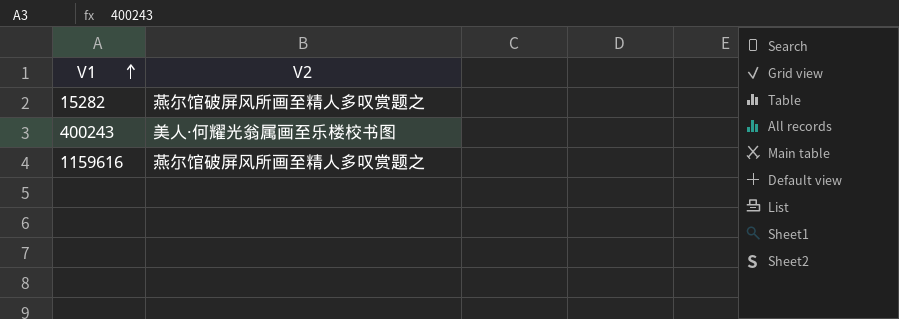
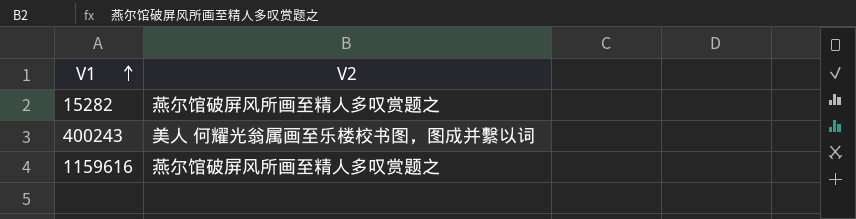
400243 | V2: 美人·何耀光翁属画至乐楼校书图 -> 美人 何耀光翁属画至乐楼校书图，图成并繫以词

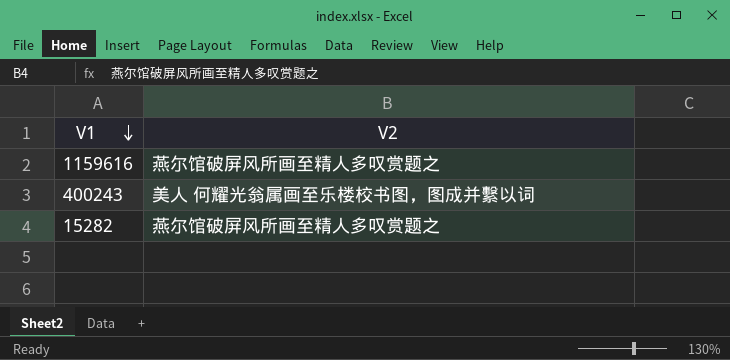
row order: V1 ascending -> V1 descending

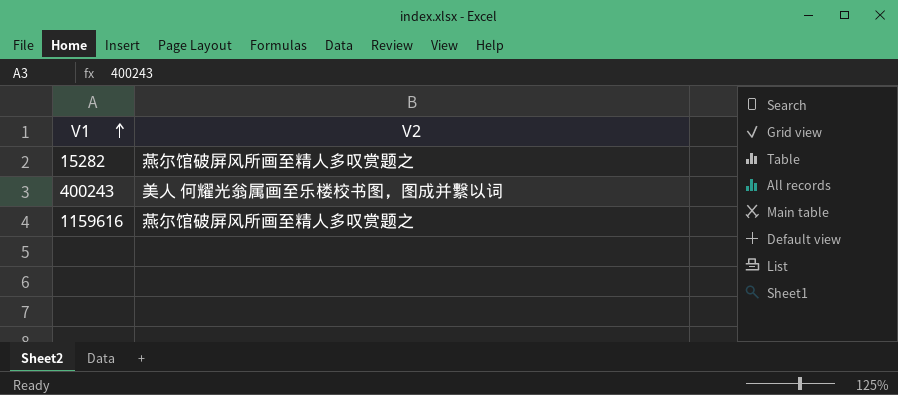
row order: V1 descending -> V1 ascending

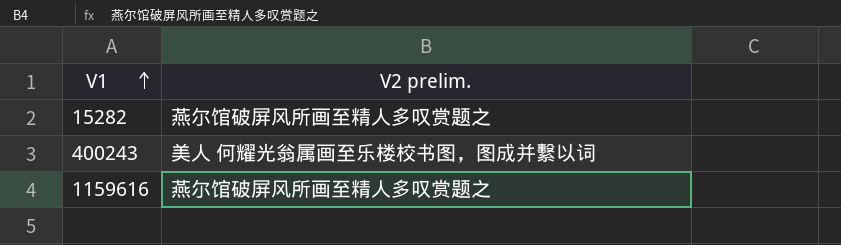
column name: V2 -> V2 prelim.

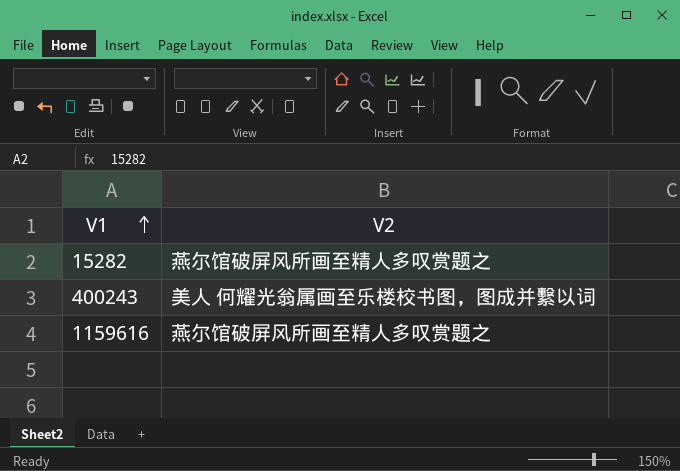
column name: V2 prelim. -> V2

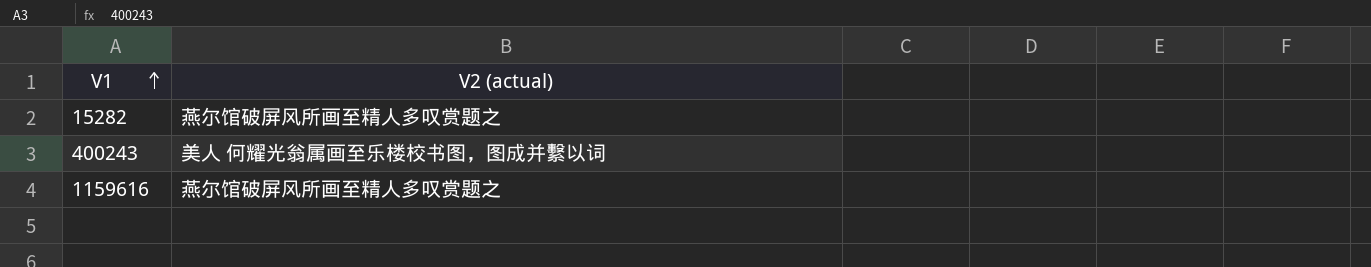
column name: V2 -> V2 (actual)

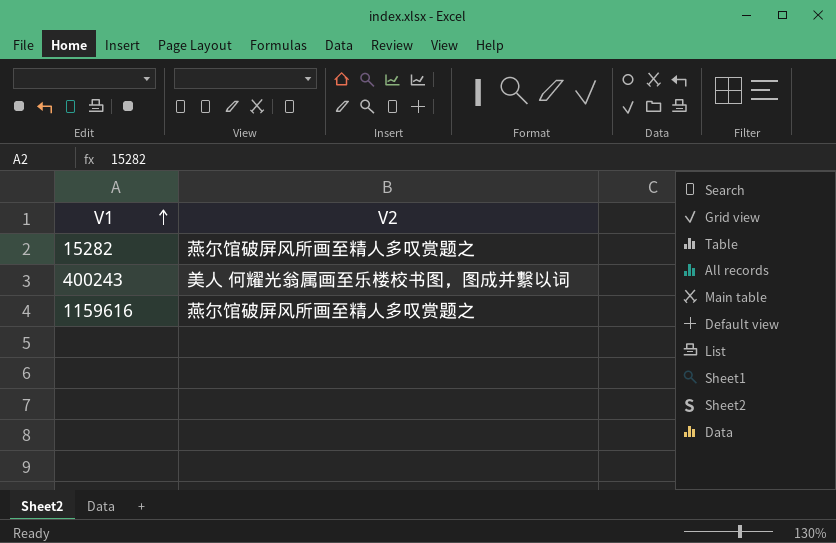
column name: V2 (actual) -> V2

